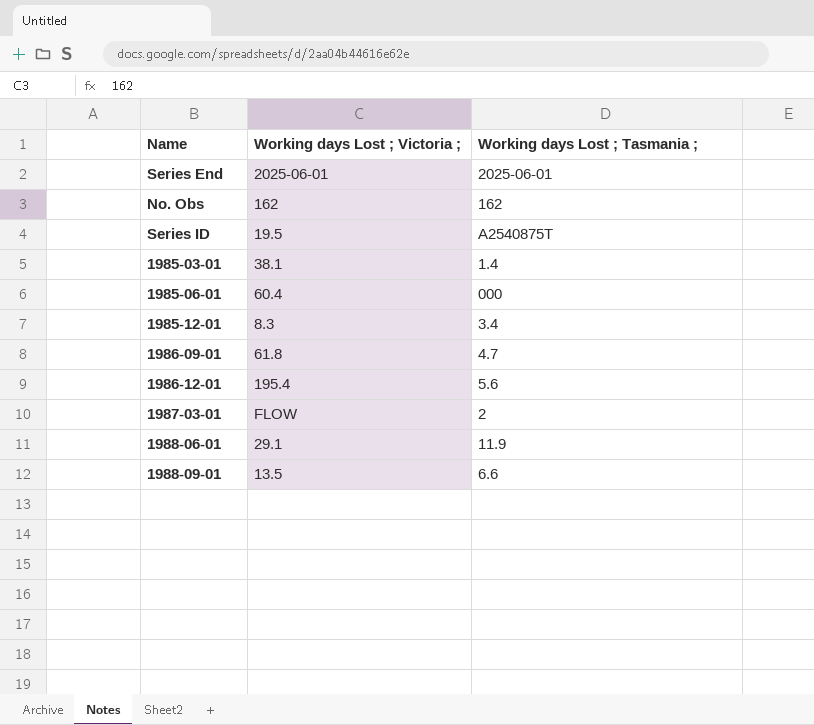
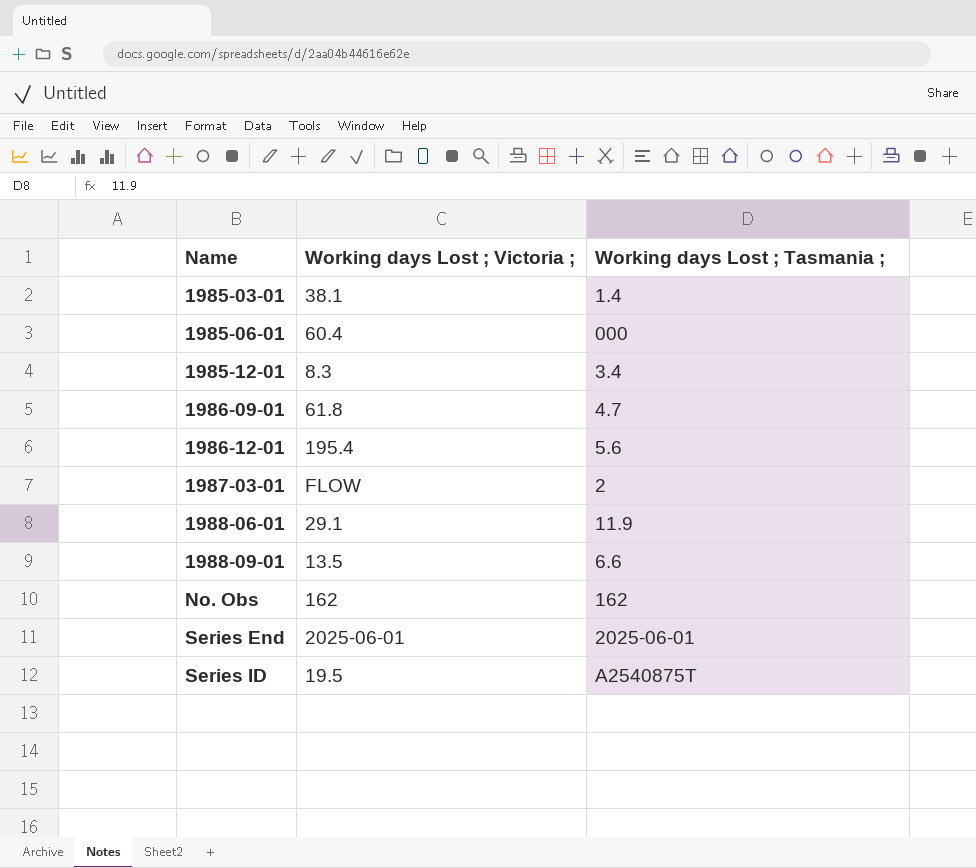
row order: none -> Name ascending

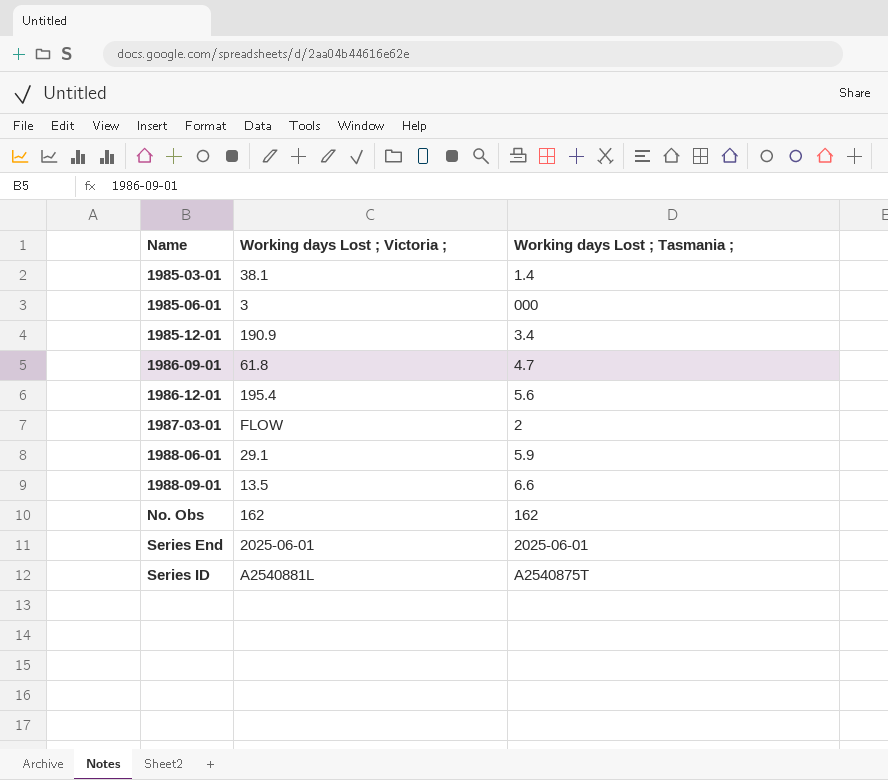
1985-06-01 | Working days Lost ; Victoria ;: 60.4 -> 3
1985-12-01 | Working days Lost ; Victoria ;: 8.3 -> 190.9
1988-06-01 | Working days Lost ; Tasmania ;: 11.9 -> 5.9
Series ID | Working days Lost ; Victoria ;: 19.5 -> A2540881L

